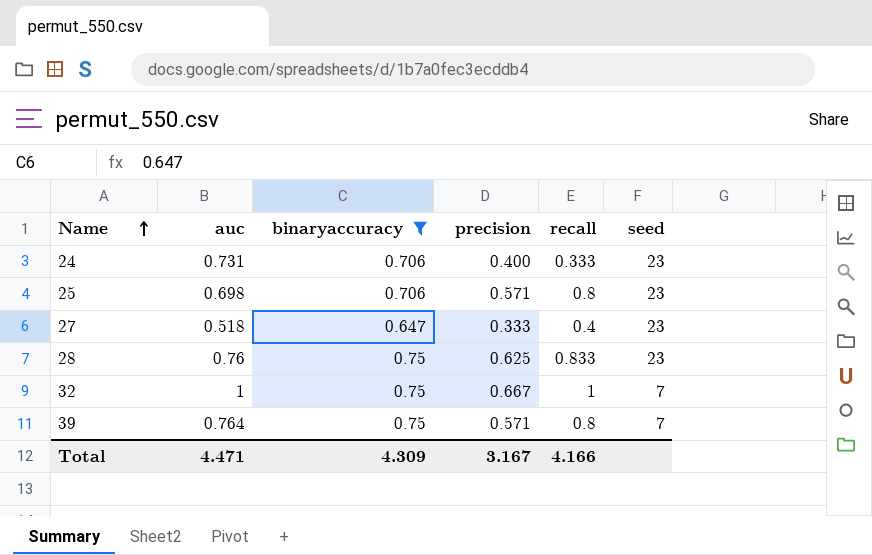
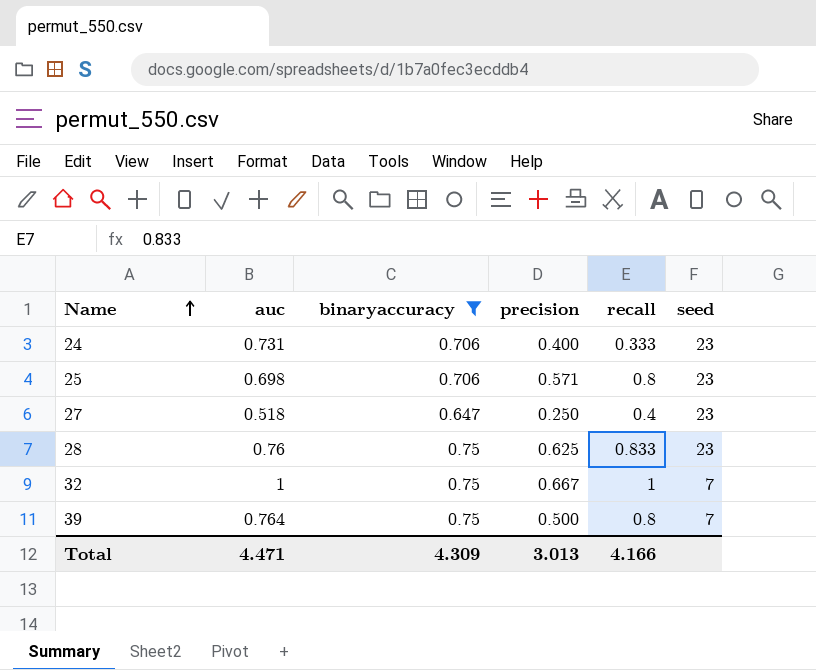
27 | precision: 0.333 -> 0.250
39 | precision: 0.571 -> 0.500
Total | precision: 3.167 -> 3.013

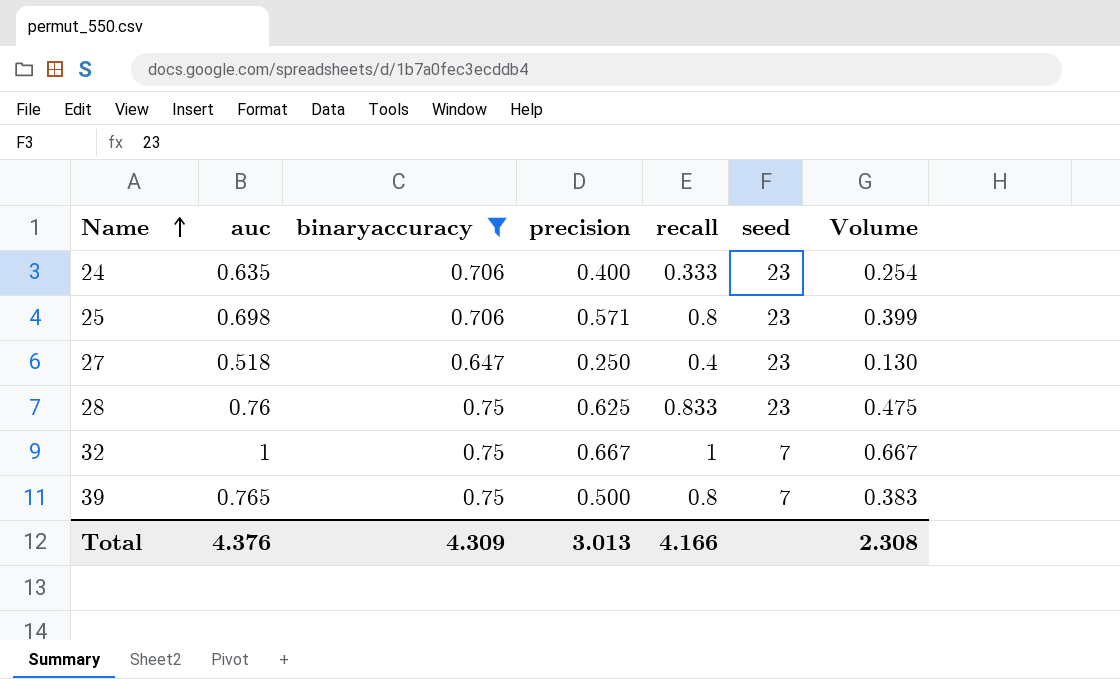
column Volume | formula: none -> [auc] * [precision]
24 | auc: 0.731 -> 0.635
39 | auc: 0.764 -> 0.765
Total | auc: 4.471 -> 4.376

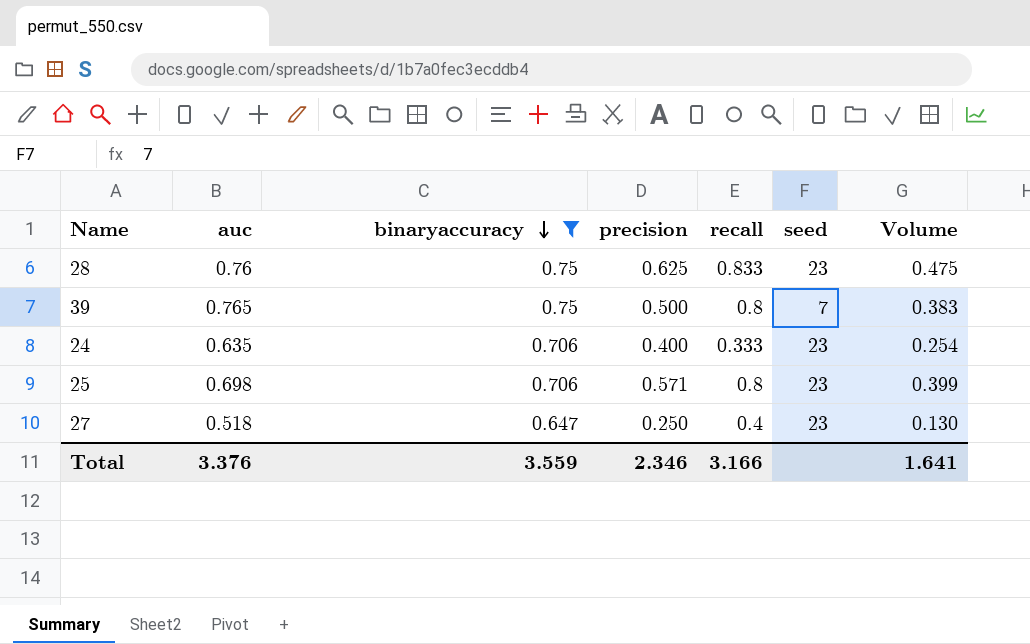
row order: Name ascending -> binaryaccuracy descending
row 32: 1 | 0.75 | 0.667 | 1 | 7 | 0.667 -> none
Total | auc: 4.376 -> 3.376
Total | binaryaccuracy: 4.309 -> 3.559
Total | precision: 3.013 -> 2.346
Total | recall: 4.166 -> 3.166
Total | Volume: 2.308 -> 1.641

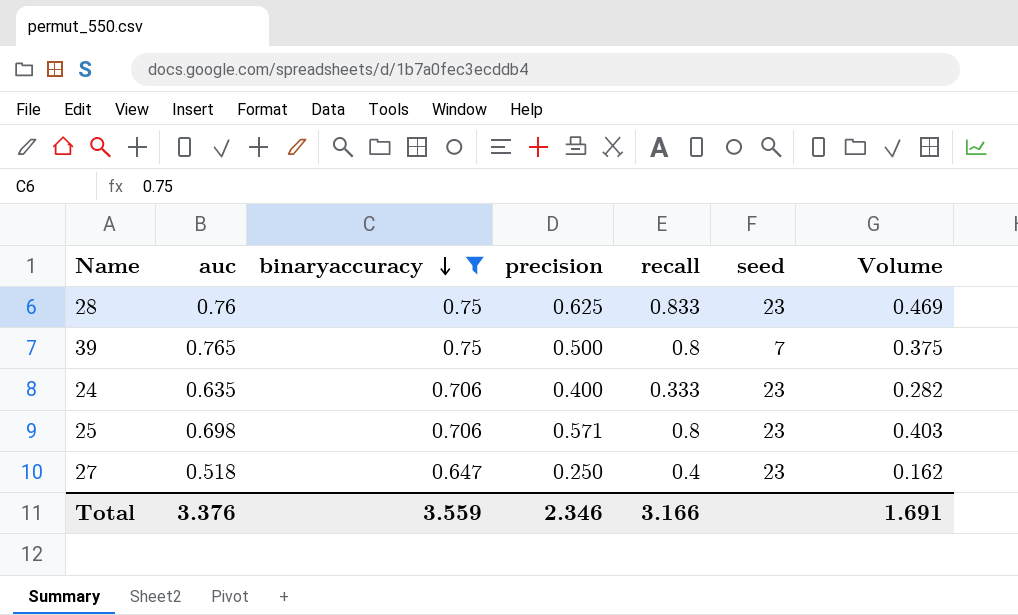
column Volume | formula: [auc] * [precision] -> [binaryaccuracy] * [precision]
Total | Volume: 1.641 -> 1.691

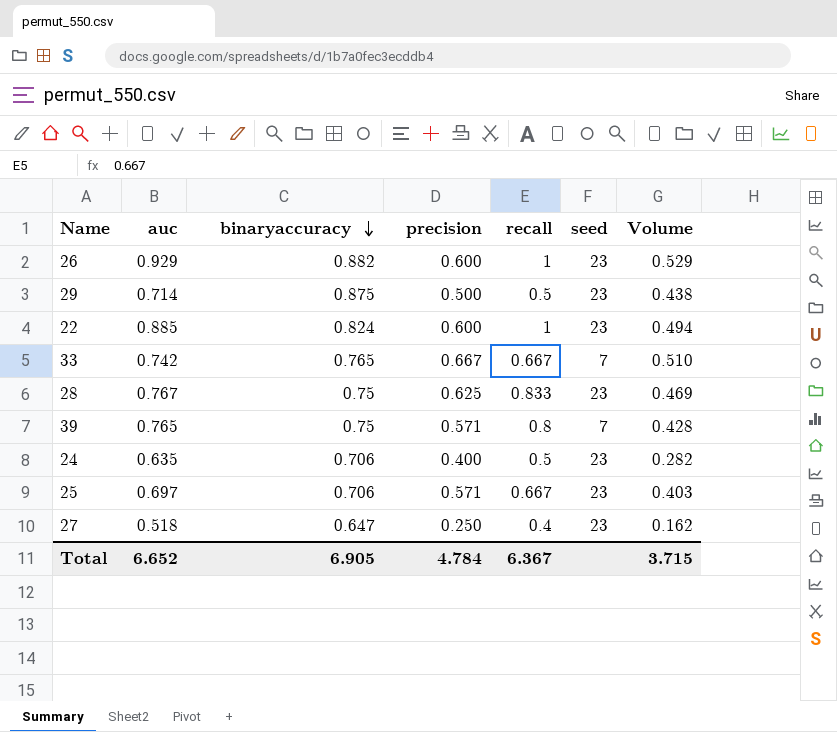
filter: binaryaccuracy <= 0.75 -> none
28 | auc: 0.76 -> 0.767
39 | precision: 0.500 -> 0.571
39 | Volume: 0.375 -> 0.428
24 | recall: 0.333 -> 0.5
25 | auc: 0.698 -> 0.697
25 | recall: 0.8 -> 0.667
Total | auc: 3.376 -> 6.652
Total | binaryaccuracy: 3.559 -> 6.905
Total | precision: 2.346 -> 4.784
Total | recall: 3.166 -> 6.367
Total | Volume: 1.691 -> 3.715

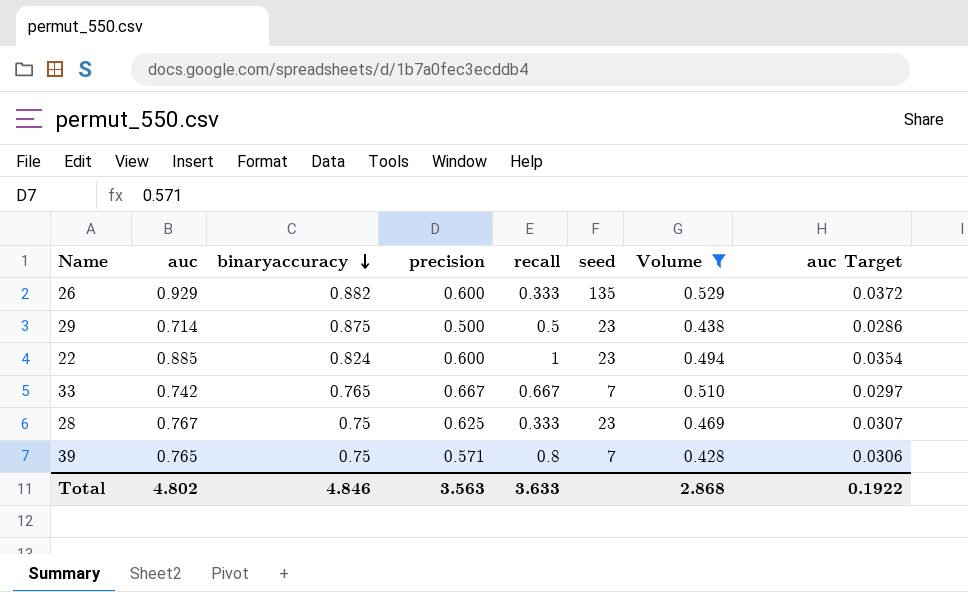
filter: none -> Volume >= 0.428
column auc Target | formula: none -> [auc] * 0.04
26 | recall: 1 -> 0.333
26 | seed: 23 -> 135
28 | recall: 0.833 -> 0.333
Total | auc: 6.652 -> 4.802
Total | binaryaccuracy: 6.905 -> 4.846
Total | precision: 4.784 -> 3.563
Total | recall: 6.367 -> 3.633
Total | Volume: 3.715 -> 2.868

